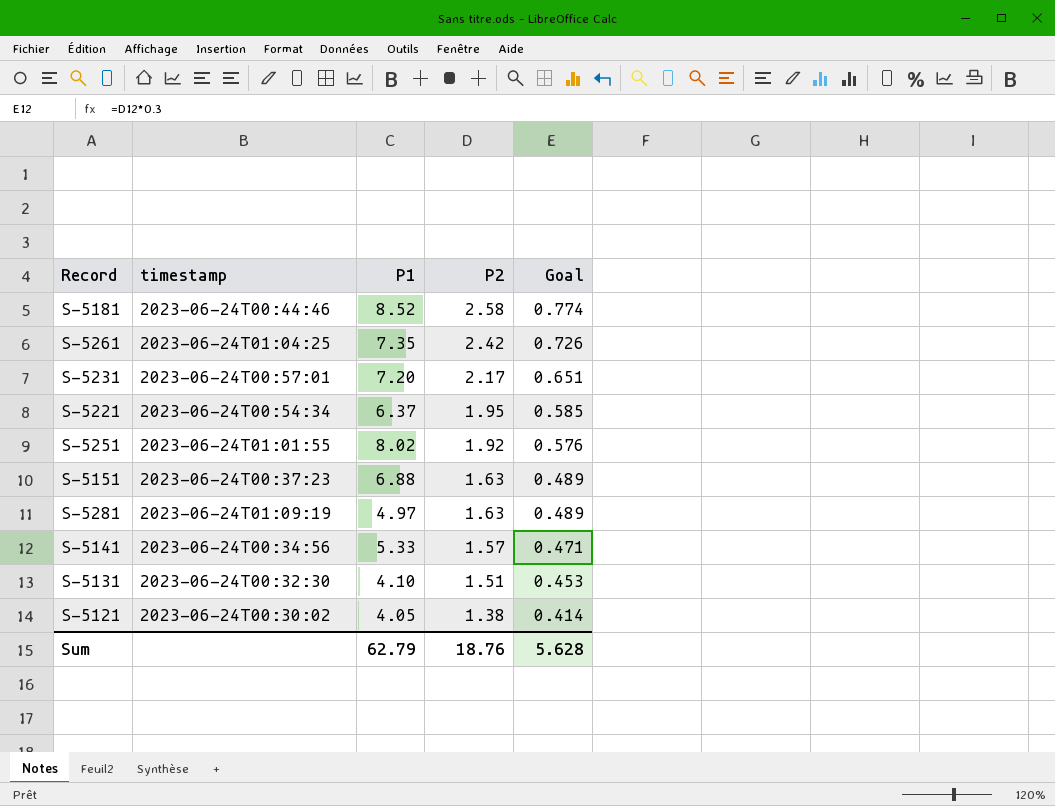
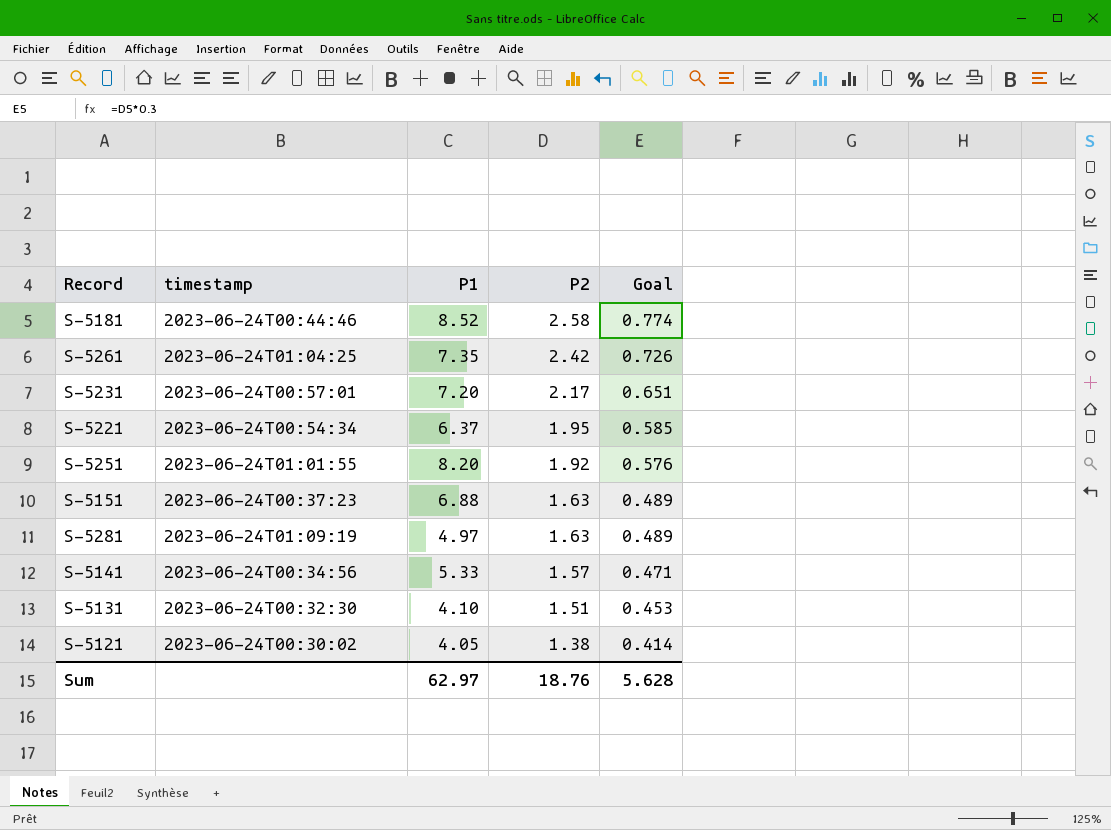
S-5251 | P1: 8.02 -> 8.20
Sum | P1: 62.79 -> 62.97

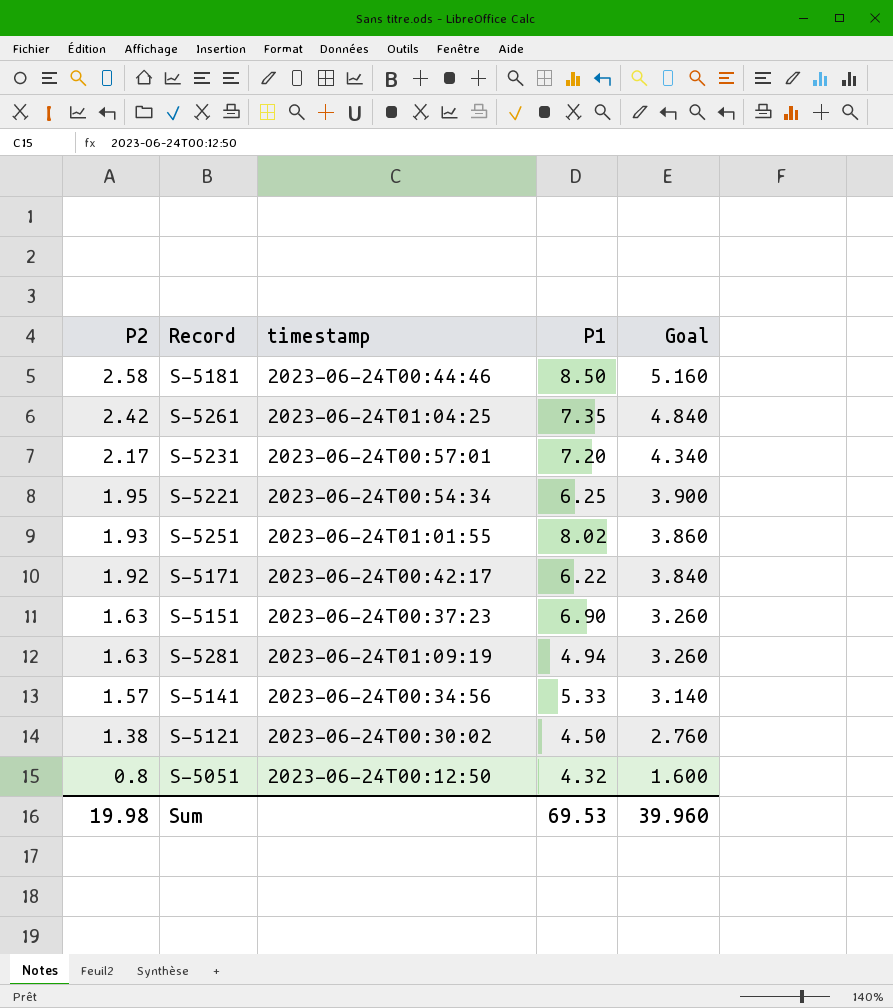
column P2 | position: 4 -> 1
column Goal | formula: [P2] * 0.3 -> [P2] * 2
row S-5131: 2023-06-24T00:32:30 | 4.10 | 1.51 | 0.453 -> none
S-5181 | P1: 8.52 -> 8.50
S-5221 | P1: 6.37 -> 6.25
S-5251 | P2: 1.92 -> 1.93
S-5251 | P1: 8.20 -> 8.02
row S-5171: none -> 1.92 | 2023-06-24T00:42:17 | 6.22 | 3.840
S-5151 | P1: 6.88 -> 6.90
S-5281 | P1: 4.97 -> 4.94
S-5121 | P1: 4.05 -> 4.50
row S-5051: none -> 0.8 | 2023-06-24T00:12:50 | 4.32 | 1.600
Sum | P2: 18.76 -> 19.98
Sum | P1: 62.97 -> 69.53
Sum | Goal: 5.628 -> 39.960

